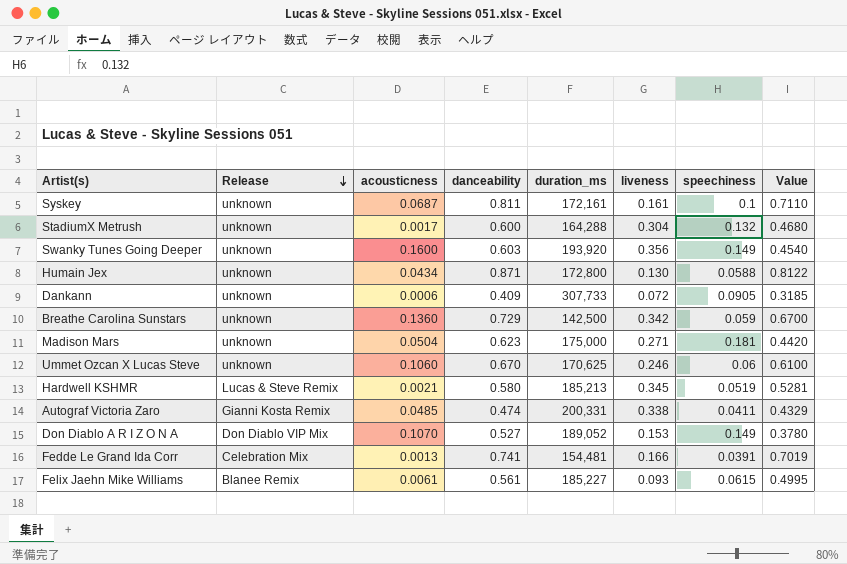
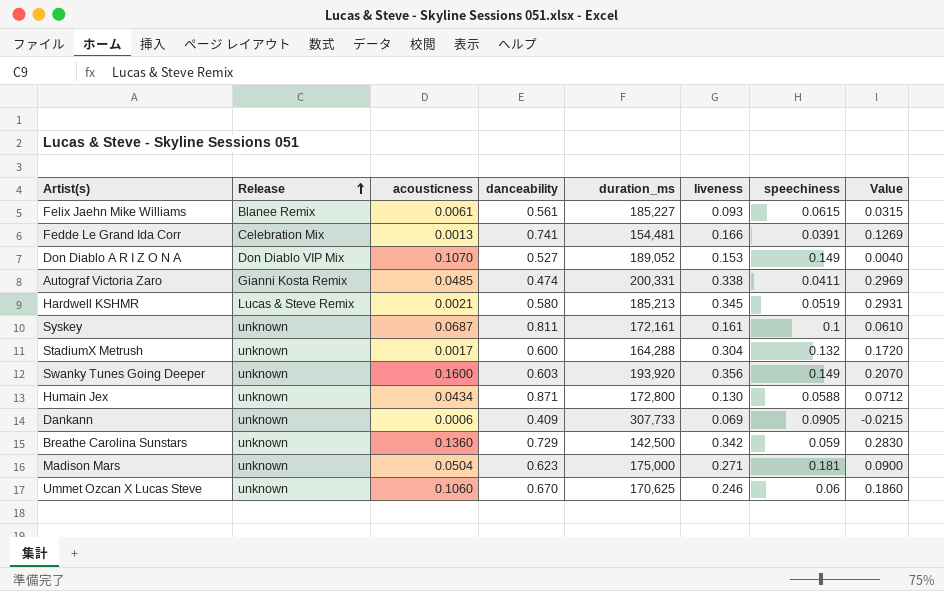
row order: Release descending -> Release ascending
column Value | formula: [danceability] - [speechiness] -> [liveness] - [speechiness]
Dankann | liveness: 0.072 -> 0.069

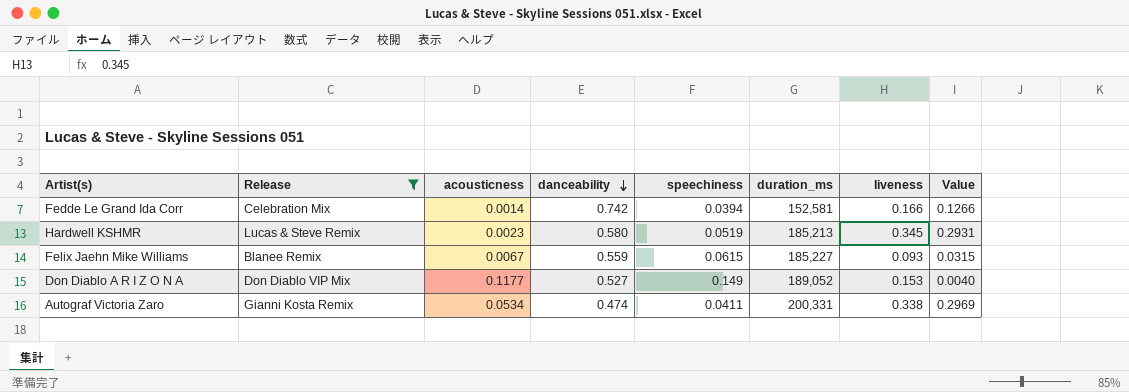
filter: none -> Release != unknown
row order: Release ascending -> danceability descending
column speechiness | position: 7 -> 5
Fedde Le Grand Ida Corr | acousticness: 0.0013 -> 0.0014
Fedde Le Grand Ida Corr | danceability: 0.741 -> 0.742
Fedde Le Grand Ida Corr | speechiness: 0.0391 -> 0.0394
Fedde Le Grand Ida Corr | duration_ms: 154,481 -> 152,581
Fedde Le Grand Ida Corr | Value: 0.1269 -> 0.1266
Hardwell KSHMR | acousticness: 0.0021 -> 0.0023
Felix Jaehn Mike Williams | acousticness: 0.0061 -> 0.0067
Felix Jaehn Mike Williams | danceability: 0.561 -> 0.559
Don Diablo A R I Z O N A | acousticness: 0.1070 -> 0.1177
Autograf Victoria Zaro | acousticness: 0.0485 -> 0.0534

